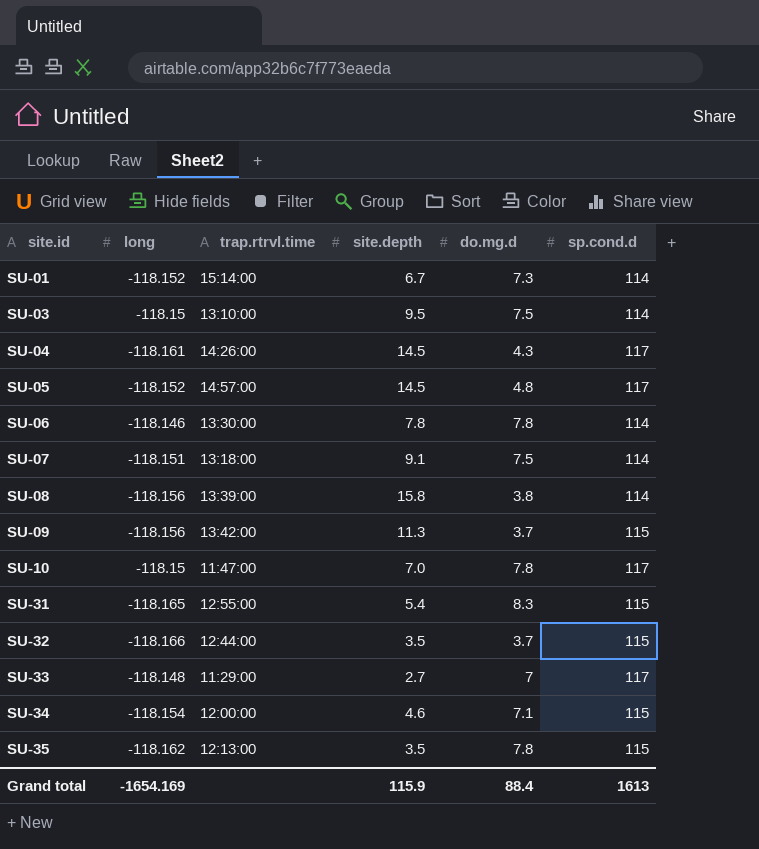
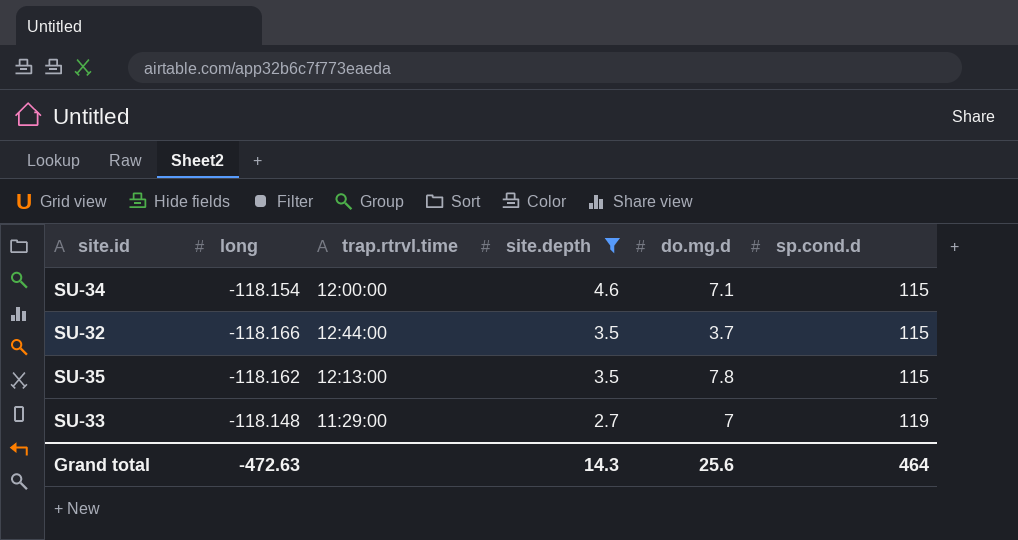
filter: none -> site.depth <= 4.6
row order: site.id ascending -> site.depth descending
SU-33 | sp.cond.d: 117 -> 119
Grand total | long: -1654.169 -> -472.63
Grand total | site.depth: 115.9 -> 14.3
Grand total | do.mg.d: 88.4 -> 25.6
Grand total | sp.cond.d: 1613 -> 464

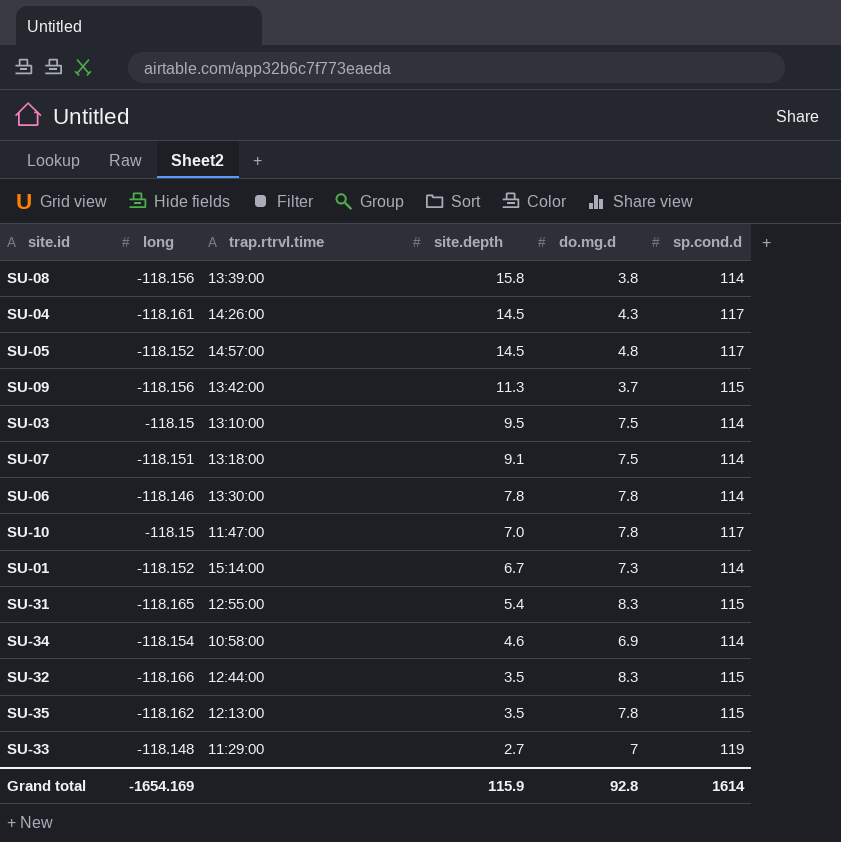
filter: site.depth <= 4.6 -> none
SU-34 | trap.rtrvl.time: 12:00:00 -> 10:58:00
SU-34 | do.mg.d: 7.1 -> 6.9
SU-34 | sp.cond.d: 115 -> 114
SU-32 | do.mg.d: 3.7 -> 8.3
Grand total | long: -472.63 -> -1654.169
Grand total | site.depth: 14.3 -> 115.9
Grand total | do.mg.d: 25.6 -> 92.8
Grand total | sp.cond.d: 464 -> 1614

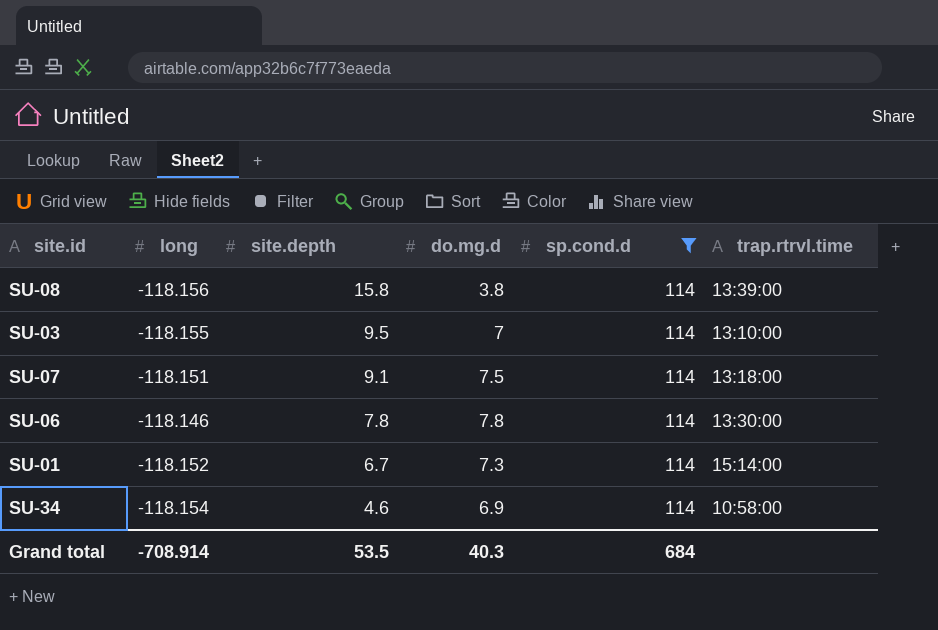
filter: none -> sp.cond.d = 114
column trap.rtrvl.time | position: 3 -> 6
SU-03 | long: -118.15 -> -118.155
SU-03 | do.mg.d: 7.5 -> 7
Grand total | long: -1654.169 -> -708.914
Grand total | site.depth: 115.9 -> 53.5
Grand total | do.mg.d: 92.8 -> 40.3
Grand total | sp.cond.d: 1614 -> 684

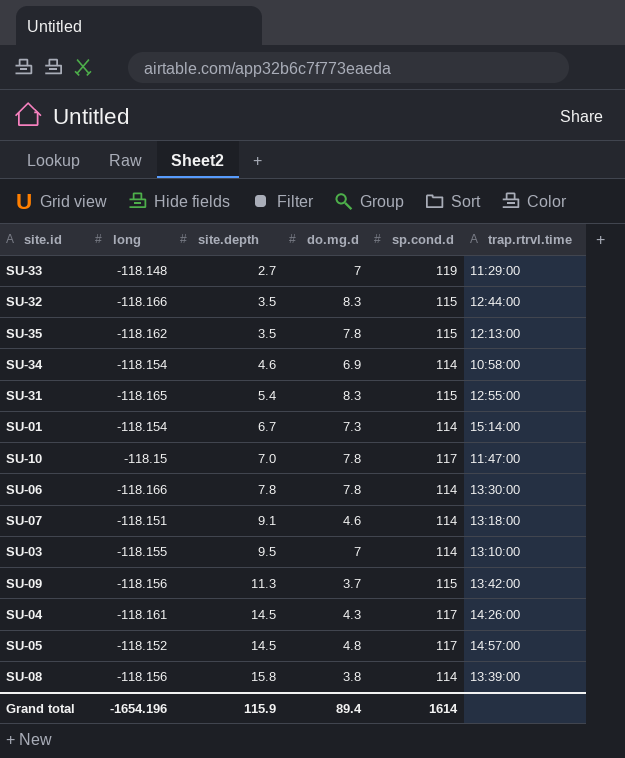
filter: sp.cond.d = 114 -> none
row order: site.depth descending -> site.depth ascending
SU-01 | long: -118.152 -> -118.154
SU-06 | long: -118.146 -> -118.166
SU-07 | do.mg.d: 7.5 -> 4.6
Grand total | long: -708.914 -> -1654.196
Grand total | site.depth: 53.5 -> 115.9
Grand total | do.mg.d: 40.3 -> 89.4
Grand total | sp.cond.d: 684 -> 1614

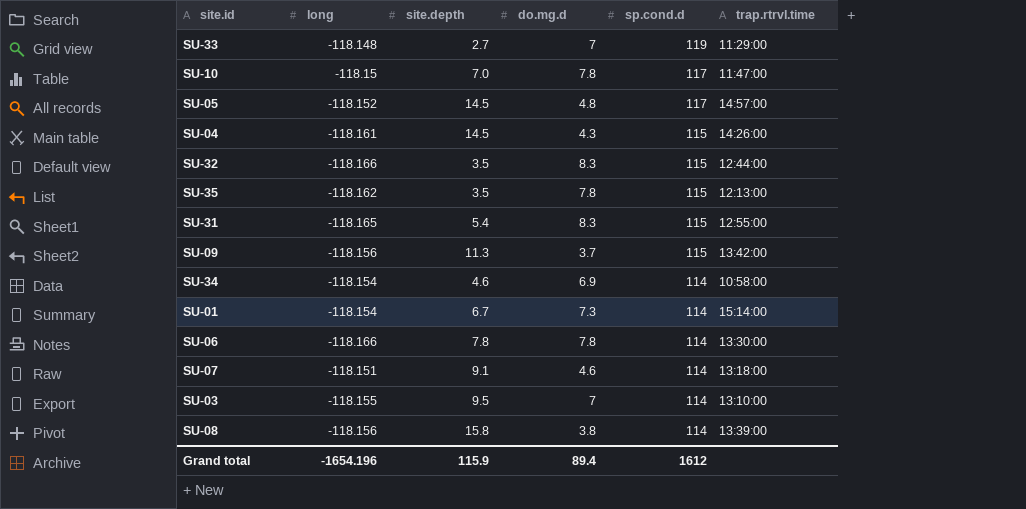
row order: site.depth ascending -> sp.cond.d descending
SU-04 | sp.cond.d: 117 -> 115
Grand total | sp.cond.d: 1614 -> 1612

